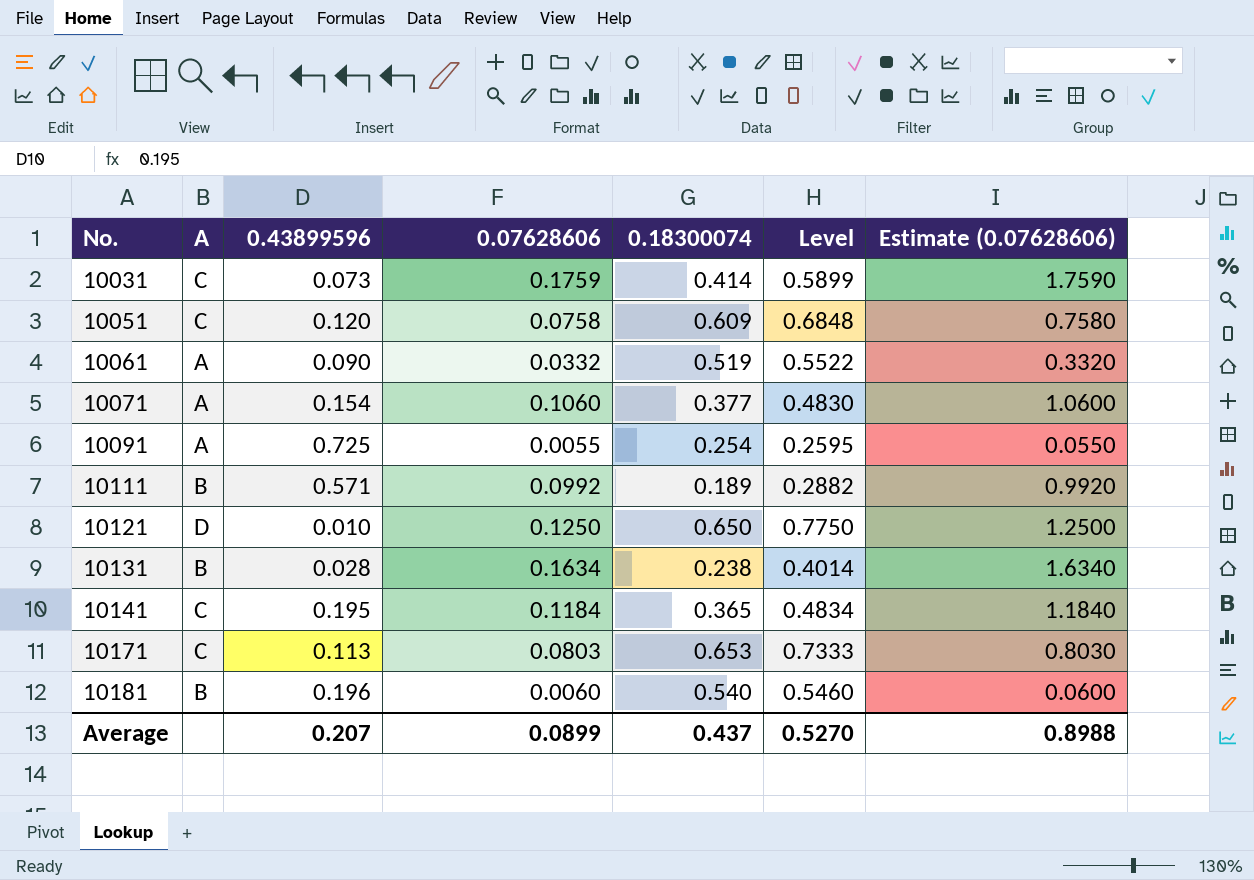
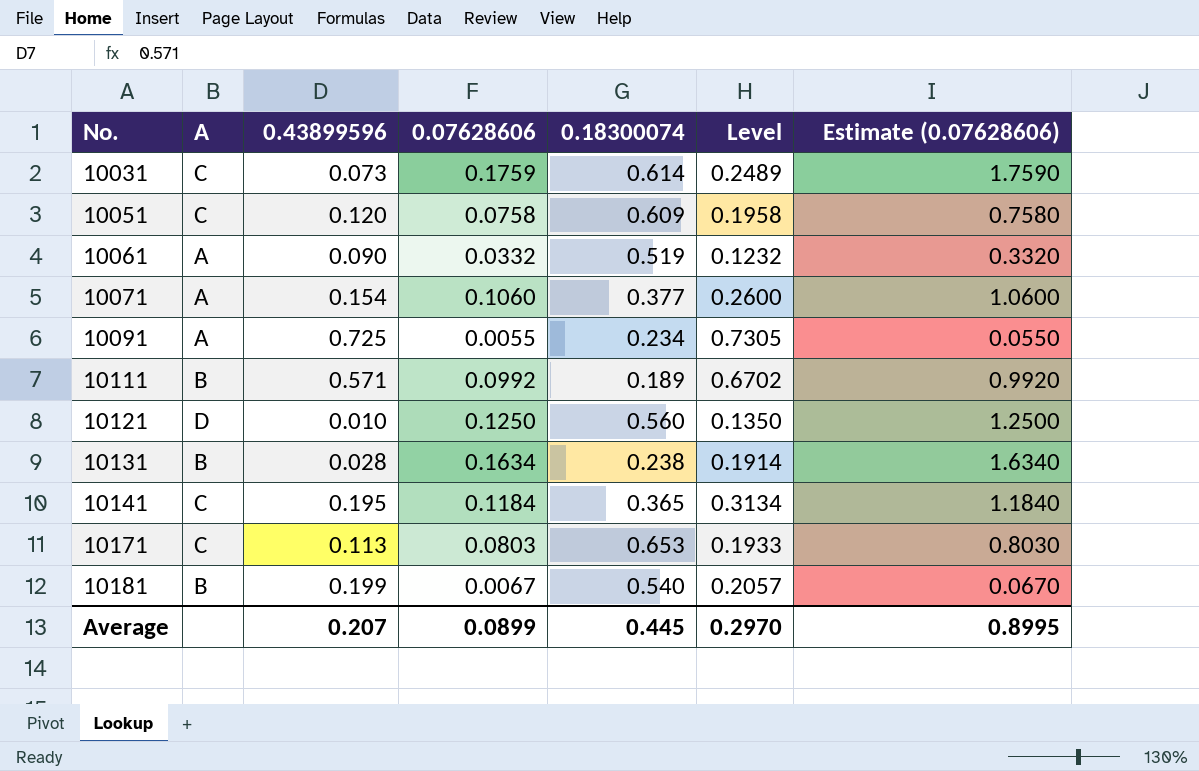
column Level | formula: [0.07628606] + [0.18300074] -> [0.43899596] + [0.07628606]
10031 | 0.18300074: 0.414 -> 0.614
10091 | 0.18300074: 0.254 -> 0.234
10121 | 0.18300074: 0.650 -> 0.560
10181 | 0.43899596: 0.196 -> 0.199
10181 | 0.07628606: 0.0060 -> 0.0067
10181 | Estimate (0.07628606): 0.0600 -> 0.0670
Average | 0.18300074: 0.437 -> 0.445
Average | Level: 0.5270 -> 0.2970
Average | Estimate (0.07628606): 0.8988 -> 0.8995

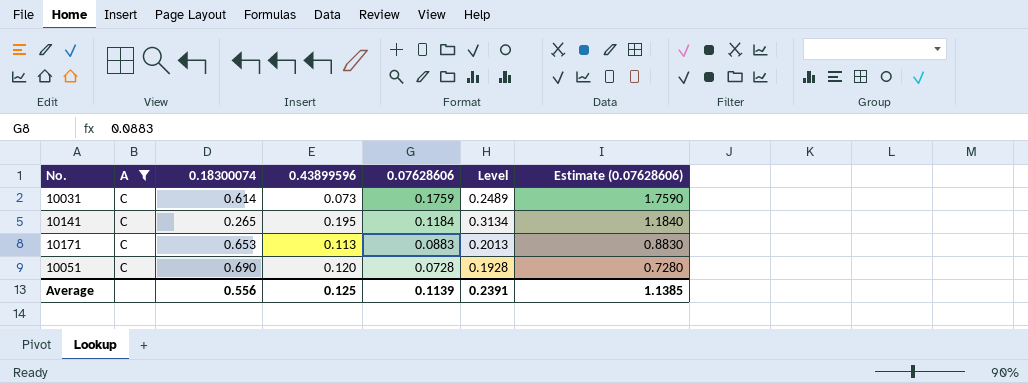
filter: none -> A = C
row order: No. ascending -> 0.07628606 descending
column 0.18300074 | position: 5 -> 3
10141 | 0.18300074: 0.365 -> 0.265
10171 | 0.07628606: 0.0803 -> 0.0883
10171 | Level: 0.1933 -> 0.2013
10171 | Estimate (0.07628606): 0.8030 -> 0.8830
10051 | 0.18300074: 0.609 -> 0.690
10051 | 0.07628606: 0.0758 -> 0.0728
10051 | Level: 0.1958 -> 0.1928
10051 | Estimate (0.07628606): 0.7580 -> 0.7280
Average | 0.18300074: 0.445 -> 0.556
Average | 0.43899596: 0.207 -> 0.125
Average | 0.07628606: 0.0899 -> 0.1139
Average | Level: 0.2970 -> 0.2391
Average | Estimate (0.07628606): 0.8995 -> 1.1385

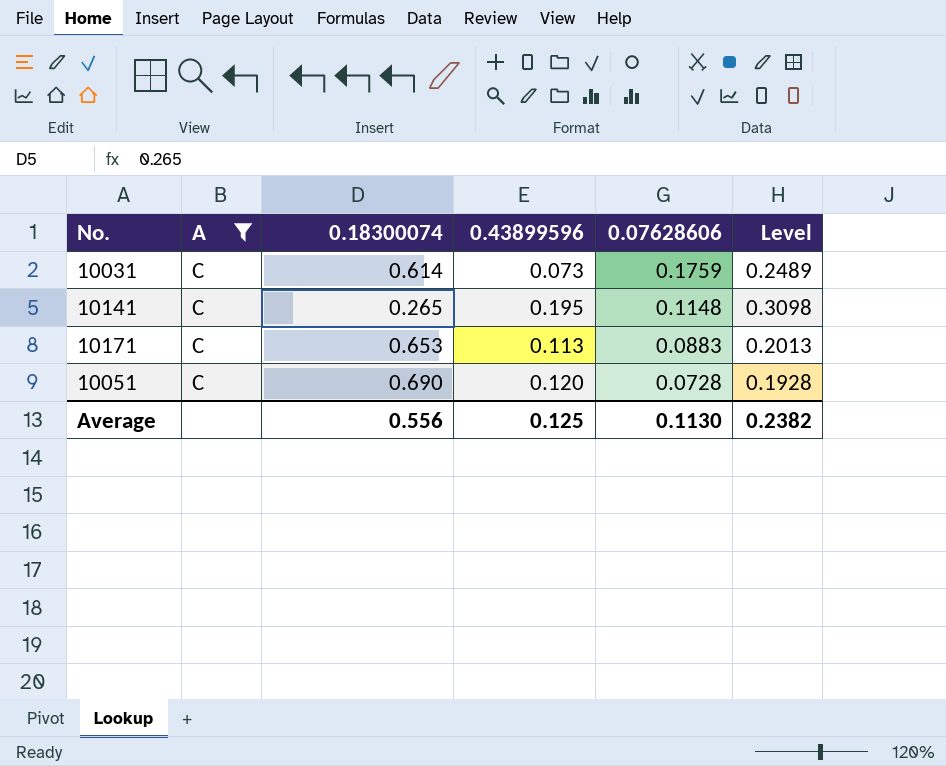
column Estimate (0.07628606) | formula: [0.07628606] * 10 -> none
10141 | 0.07628606: 0.1184 -> 0.1148
10141 | Level: 0.3134 -> 0.3098
Average | 0.07628606: 0.1139 -> 0.1130
Average | Level: 0.2391 -> 0.2382

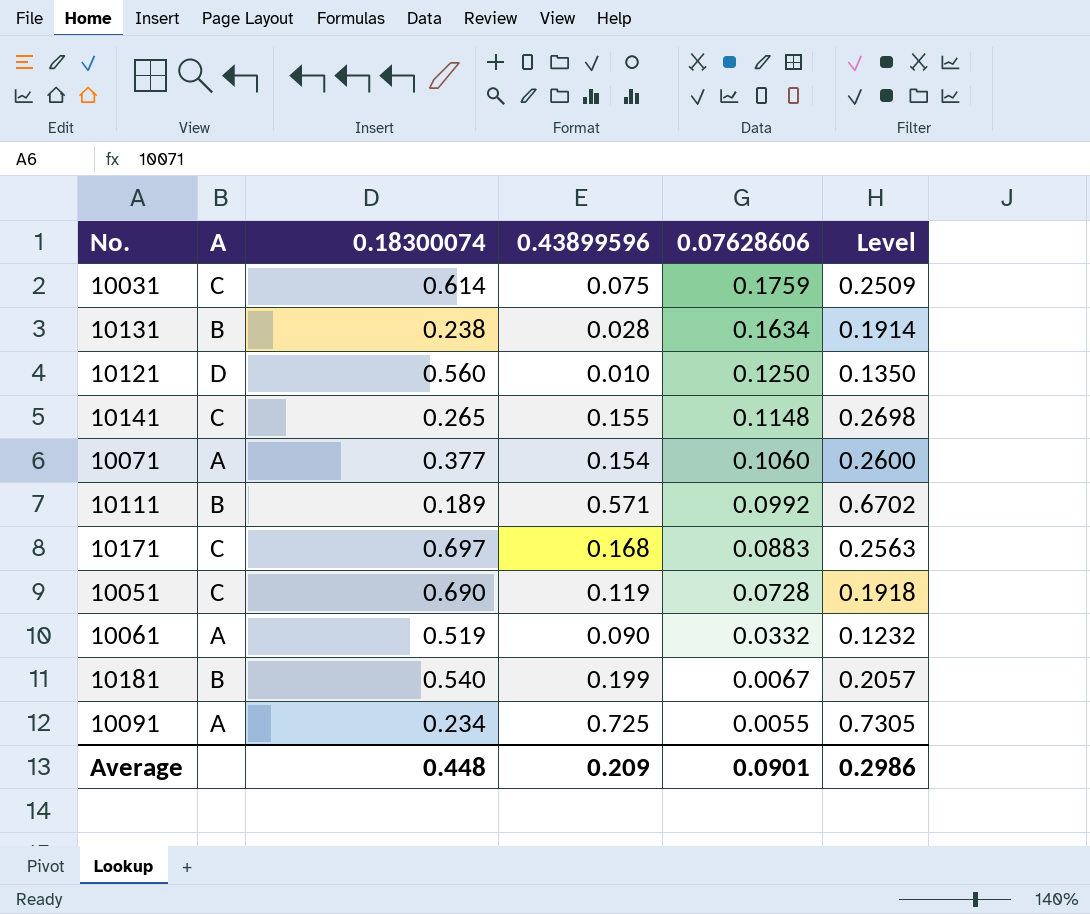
filter: A = C -> none
10031 | 0.43899596: 0.073 -> 0.075
10031 | Level: 0.2489 -> 0.2509
10141 | 0.43899596: 0.195 -> 0.155
10141 | Level: 0.3098 -> 0.2698
10171 | 0.18300074: 0.653 -> 0.697
10171 | 0.43899596: 0.113 -> 0.168
10171 | Level: 0.2013 -> 0.2563
10051 | 0.43899596: 0.120 -> 0.119
10051 | Level: 0.1928 -> 0.1918
Average | 0.18300074: 0.556 -> 0.448
Average | 0.43899596: 0.125 -> 0.209
Average | 0.07628606: 0.1130 -> 0.0901
Average | Level: 0.2382 -> 0.2986

